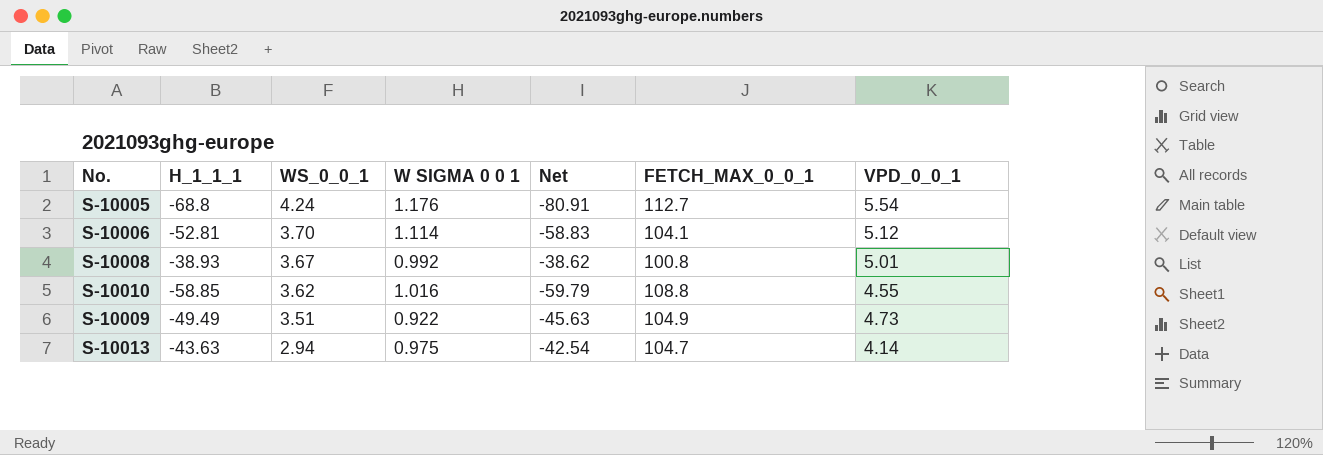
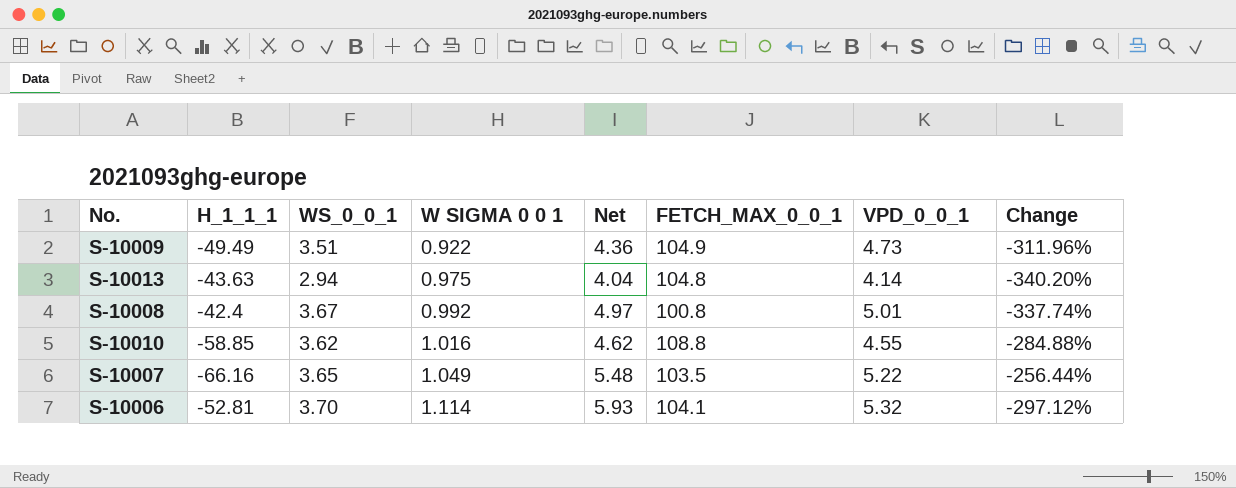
row order: WS_0_0_1 descending -> W SIGMA 0 0 1 ascending
column Net | formula: [H_1_1_1] * [W SIGMA 0 0 1] -> [W SIGMA 0 0 1] * [VPD_0_0_1]
column Change | formula: none -> ([FETCH_MAX_0_0_1] - [H_1_1_1]) / [H_1_1_1]
row S-10005: -68.8 | 4.24 | 1.176 | -80.91 | 112.7 | 5.54 -> none
S-10013 | FETCH_MAX_0_0_1: 104.7 -> 104.8
S-10008 | H_1_1_1: -38.93 -> -42.4
row S-10007: none -> -66.16 | 3.65 | 1.049 | 5.48 | 103.5 | 5.22 | -256.44%
S-10006 | VPD_0_0_1: 5.12 -> 5.32

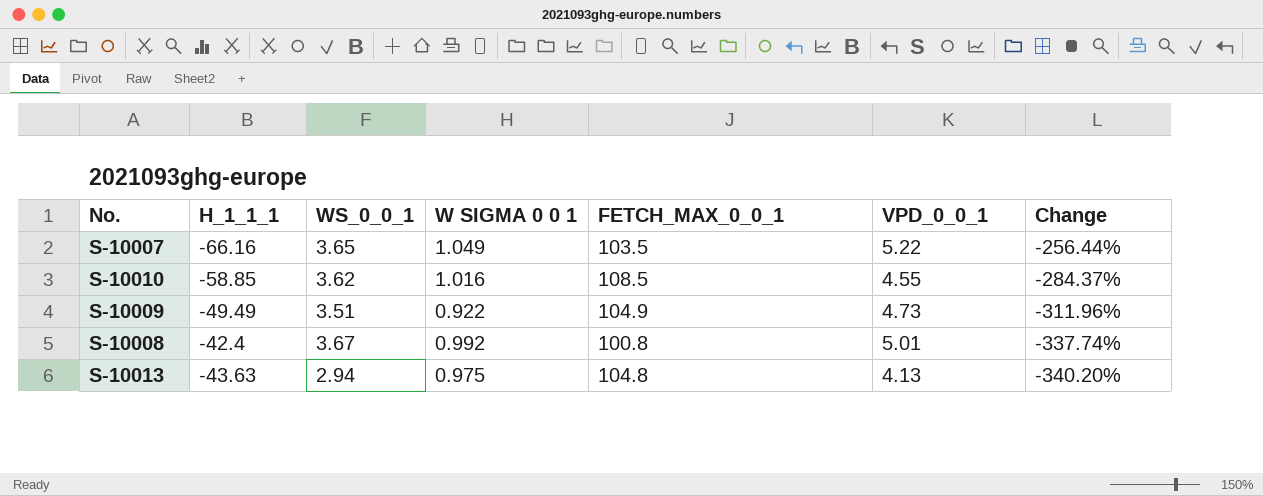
row order: W SIGMA 0 0 1 ascending -> Change descending
column Net | formula: [W SIGMA 0 0 1] * [VPD_0_0_1] -> none
row S-10006: -52.81 | 3.70 | 1.114 | 5.93 | 104.1 | 5.32 | -297.12% -> none
S-10010 | FETCH_MAX_0_0_1: 108.8 -> 108.5
S-10010 | Change: -284.88% -> -284.37%
S-10013 | VPD_0_0_1: 4.14 -> 4.13

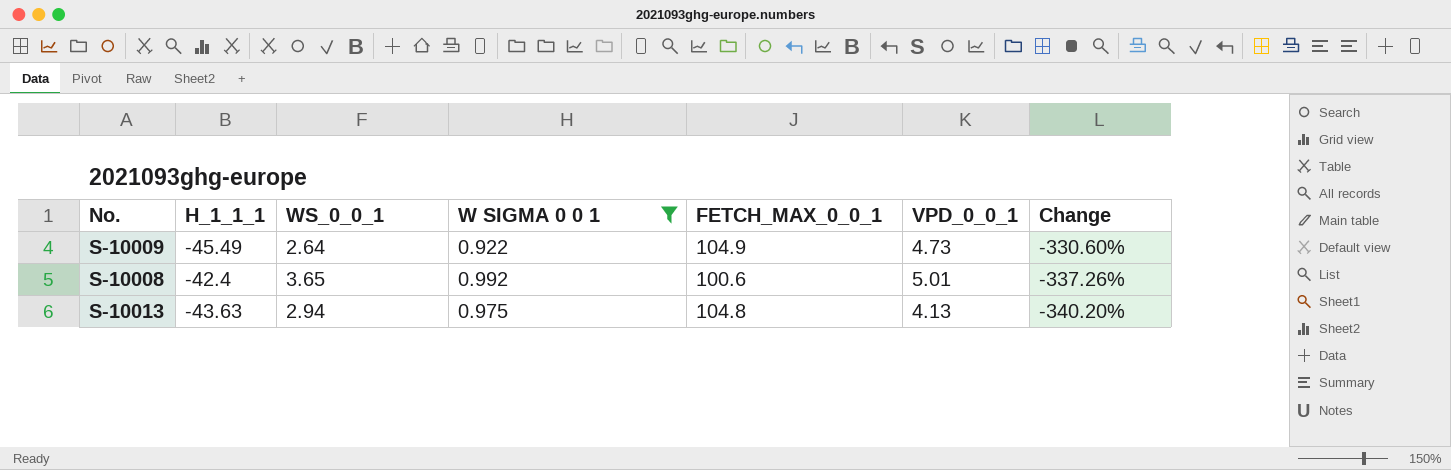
filter: none -> W SIGMA 0 0 1 <= 0.992
S-10009 | H_1_1_1: -49.49 -> -45.49
S-10009 | WS_0_0_1: 3.51 -> 2.64
S-10009 | Change: -311.96% -> -330.60%
S-10008 | WS_0_0_1: 3.67 -> 3.65
S-10008 | FETCH_MAX_0_0_1: 100.8 -> 100.6
S-10008 | Change: -337.74% -> -337.26%

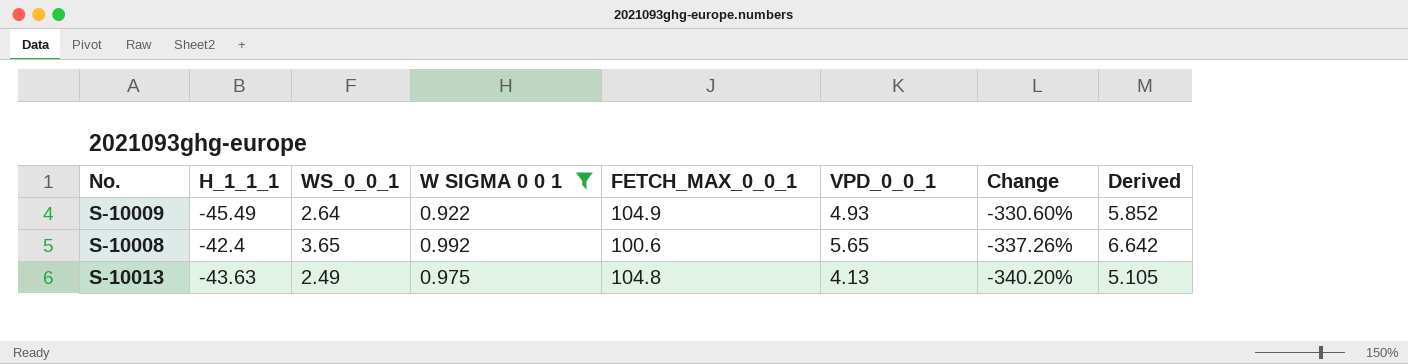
column Derived | formula: none -> [W SIGMA 0 0 1] + [VPD_0_0_1]
S-10009 | VPD_0_0_1: 4.73 -> 4.93
S-10008 | VPD_0_0_1: 5.01 -> 5.65
S-10013 | WS_0_0_1: 2.94 -> 2.49

